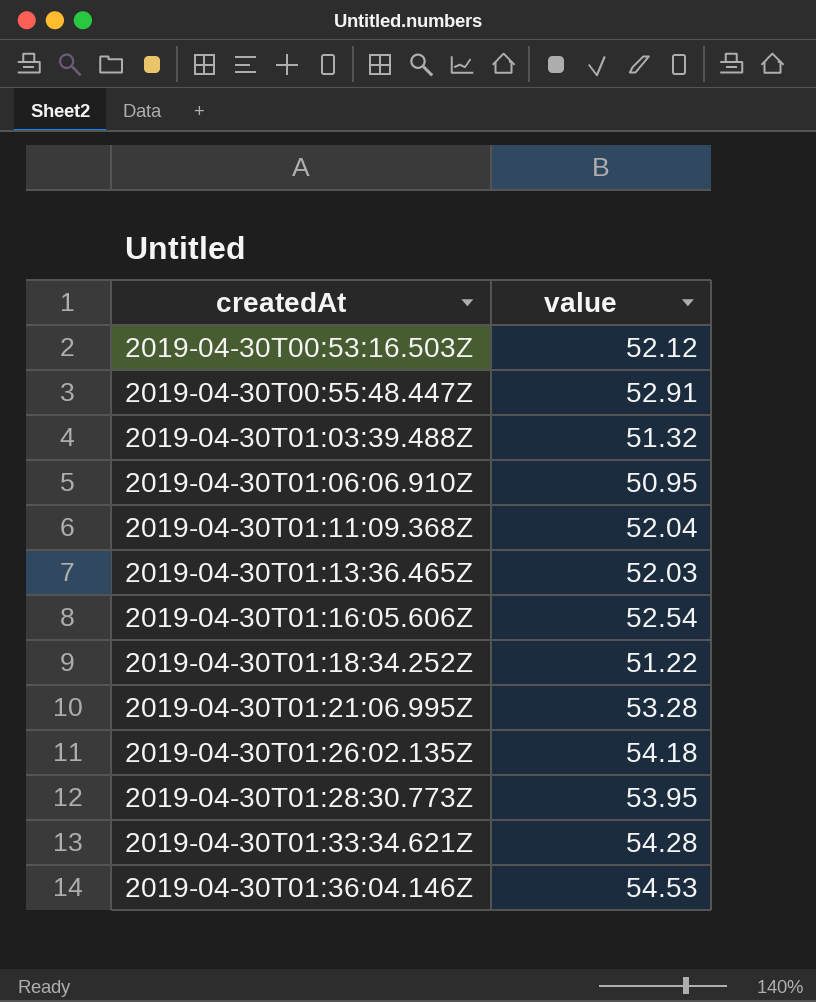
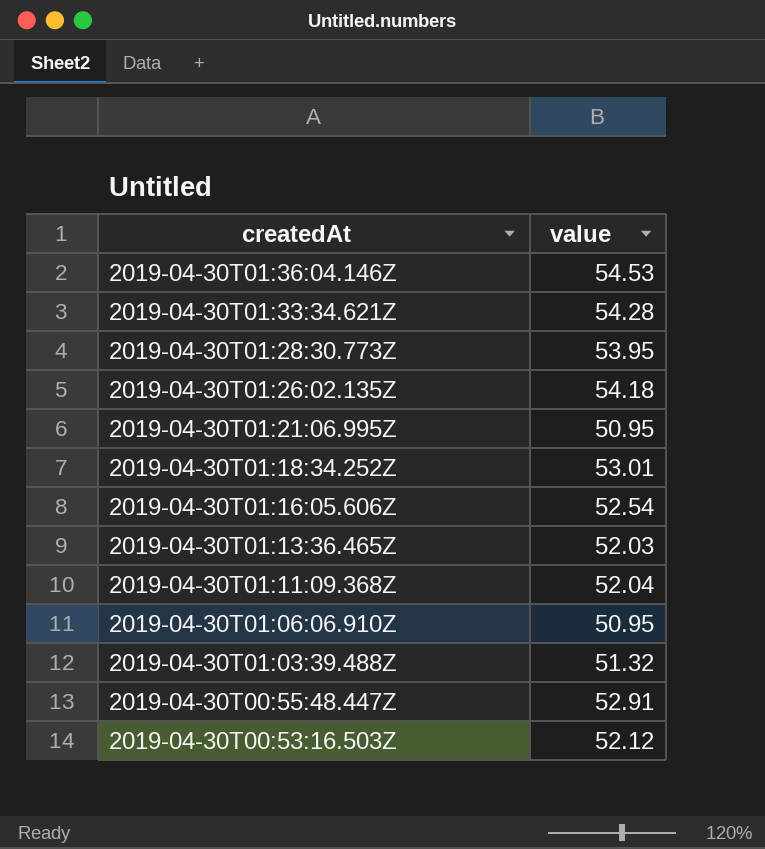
row order: createdAt ascending -> createdAt descending
2019-04-30T01:21:06.995Z | value: 53.28 -> 50.95
2019-04-30T01:18:34.252Z | value: 51.22 -> 53.01

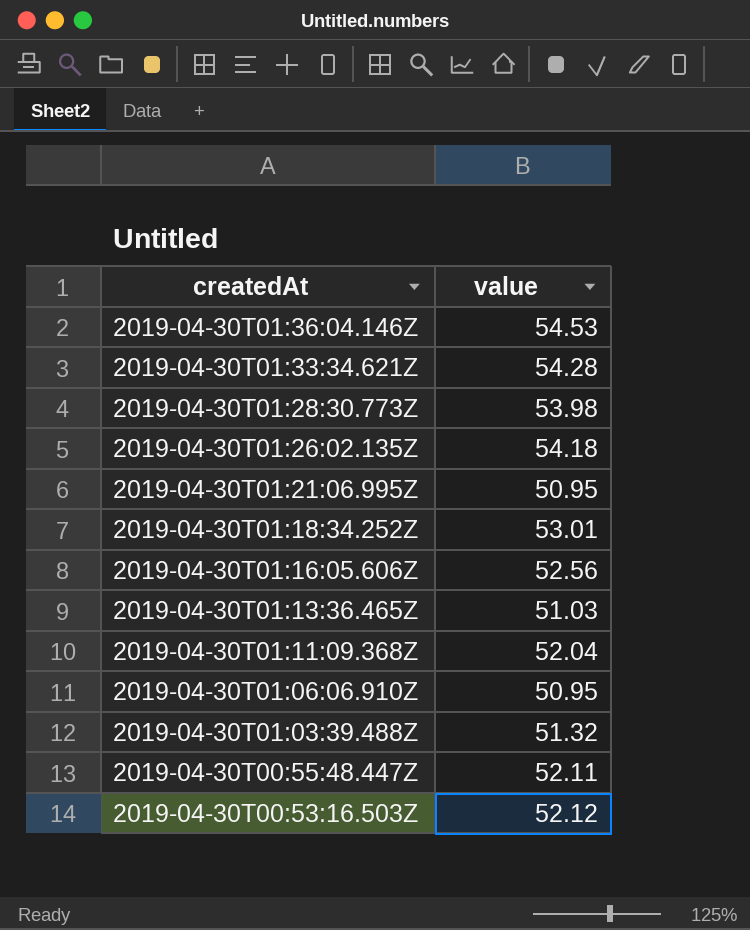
2019-04-30T01:28:30.773Z | value: 53.95 -> 53.98
2019-04-30T01:16:05.606Z | value: 52.54 -> 52.56
2019-04-30T01:13:36.465Z | value: 52.03 -> 51.03
2019-04-30T00:55:48.447Z | value: 52.91 -> 52.11

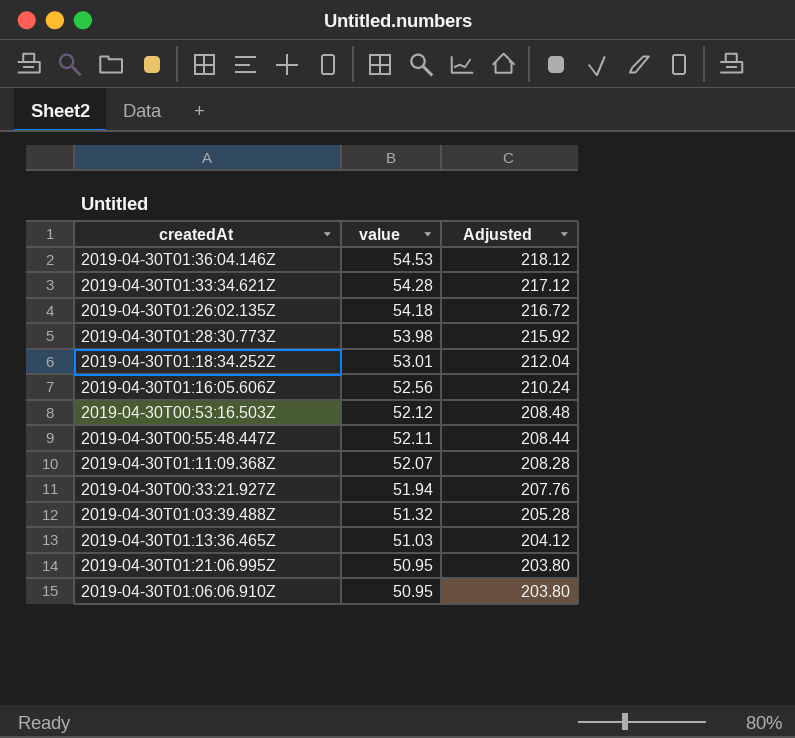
row order: createdAt descending -> value descending
column Adjusted | formula: none -> [value] * 4
2019-04-30T01:11:09.368Z | value: 52.04 -> 52.07
row 2019-04-30T00:33:21.927Z: none -> 51.94 | 207.76

